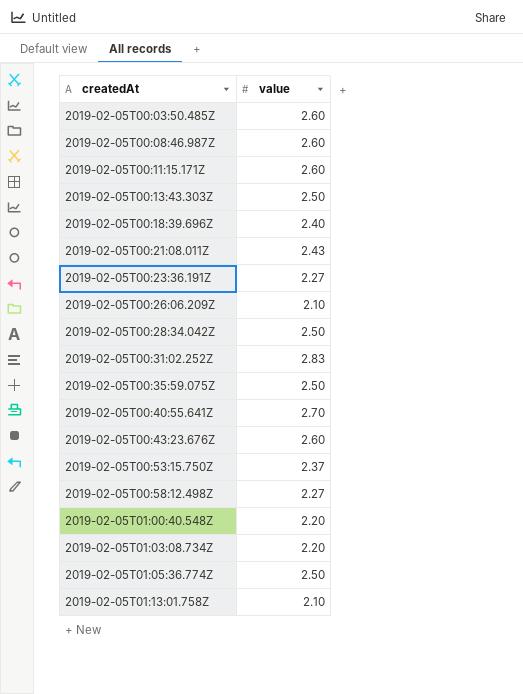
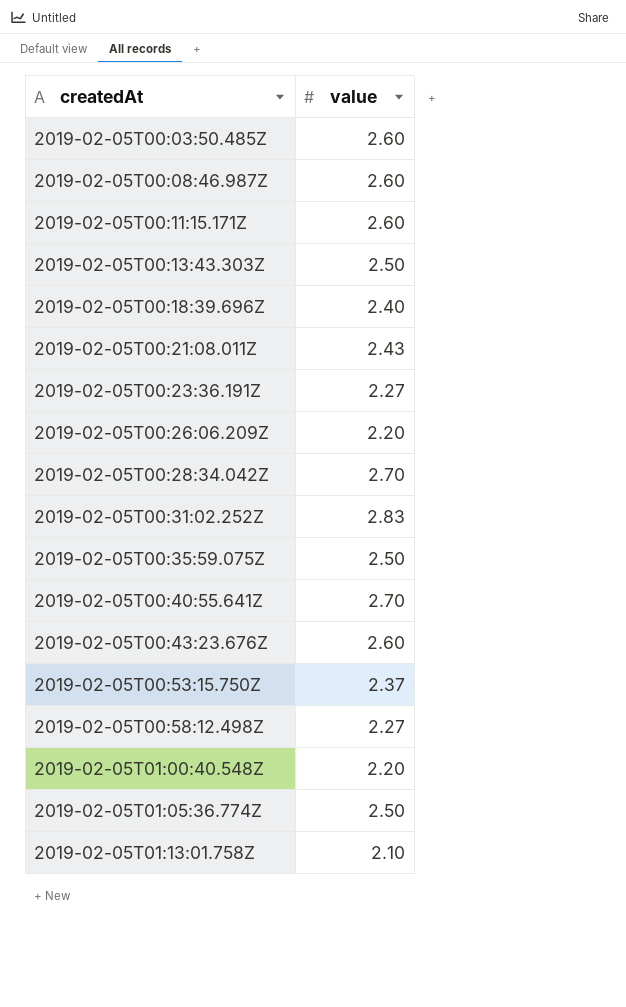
row 2019-02-05T01:03:08.734Z: 2.20 -> none
2019-02-05T00:26:06.209Z | value: 2.10 -> 2.20
2019-02-05T00:28:34.042Z | value: 2.50 -> 2.70

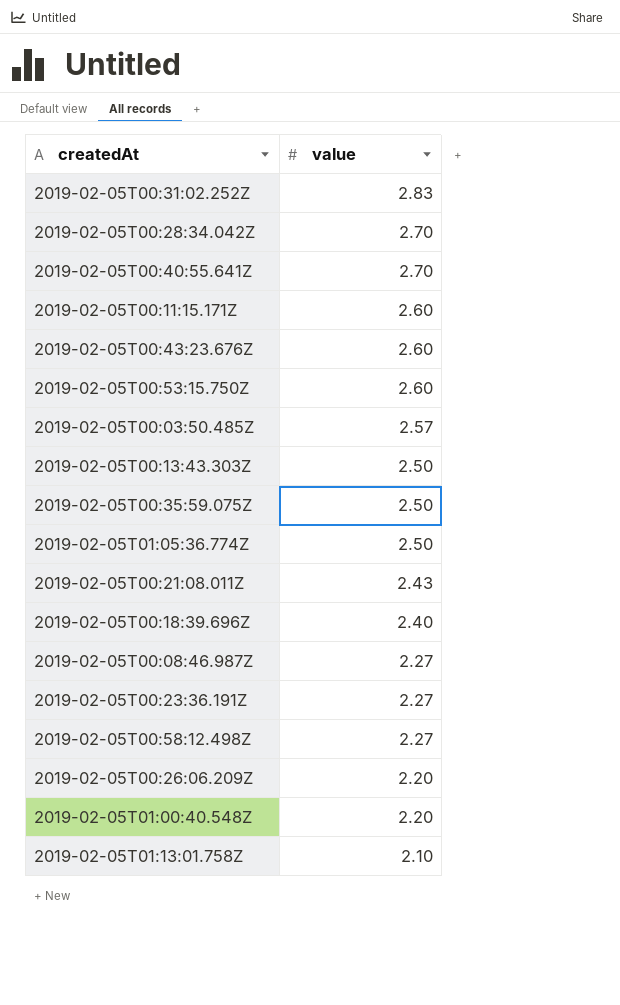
row order: createdAt ascending -> value descending
2019-02-05T00:53:15.750Z | value: 2.37 -> 2.60
2019-02-05T00:03:50.485Z | value: 2.60 -> 2.57
2019-02-05T00:08:46.987Z | value: 2.60 -> 2.27

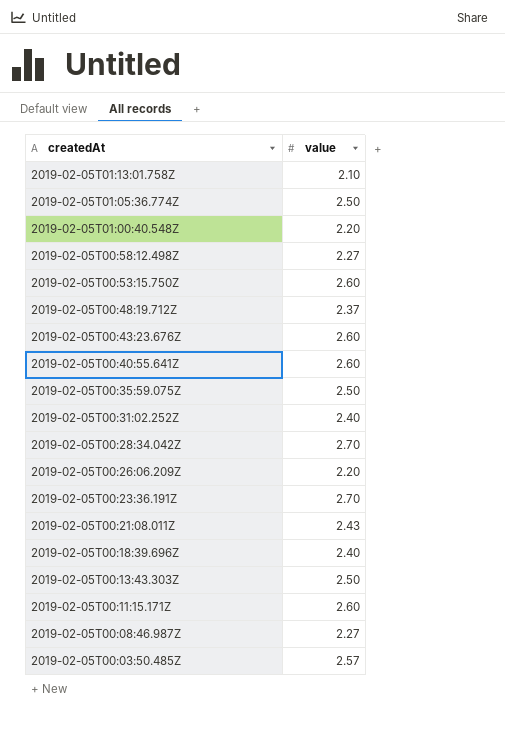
row order: value descending -> createdAt descending
row 2019-02-05T00:48:19.712Z: none -> 2.37
2019-02-05T00:40:55.641Z | value: 2.70 -> 2.60
2019-02-05T00:31:02.252Z | value: 2.83 -> 2.40
2019-02-05T00:23:36.191Z | value: 2.27 -> 2.70

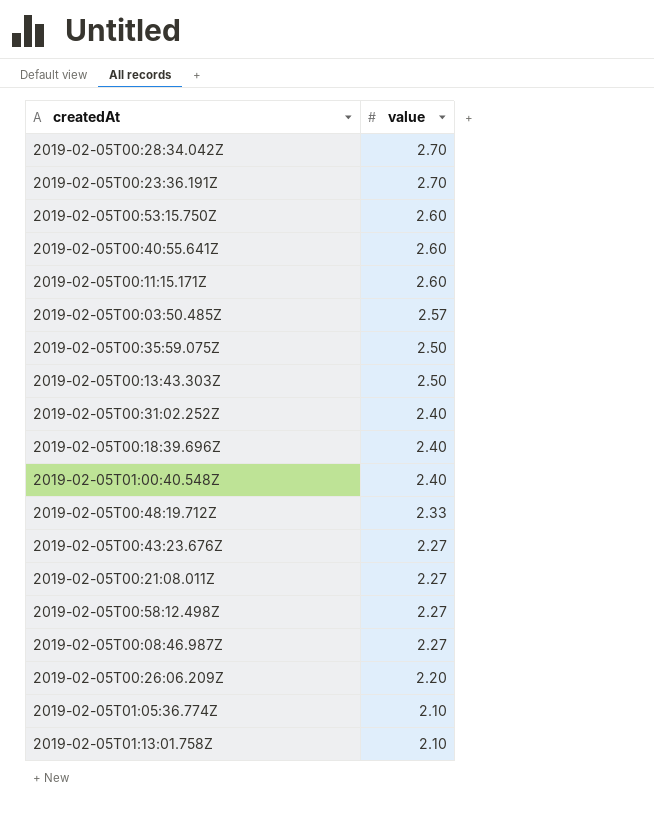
row order: createdAt descending -> value descending
2019-02-05T01:00:40.548Z | value: 2.20 -> 2.40
2019-02-05T00:48:19.712Z | value: 2.37 -> 2.33
2019-02-05T00:43:23.676Z | value: 2.60 -> 2.27
2019-02-05T00:21:08.011Z | value: 2.43 -> 2.27
2019-02-05T01:05:36.774Z | value: 2.50 -> 2.10

